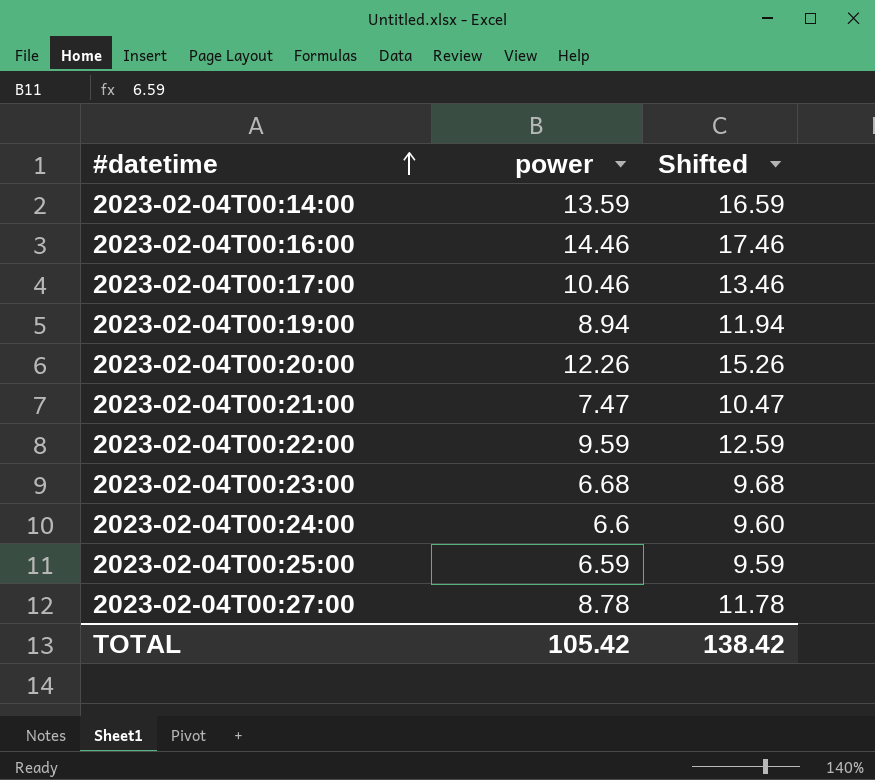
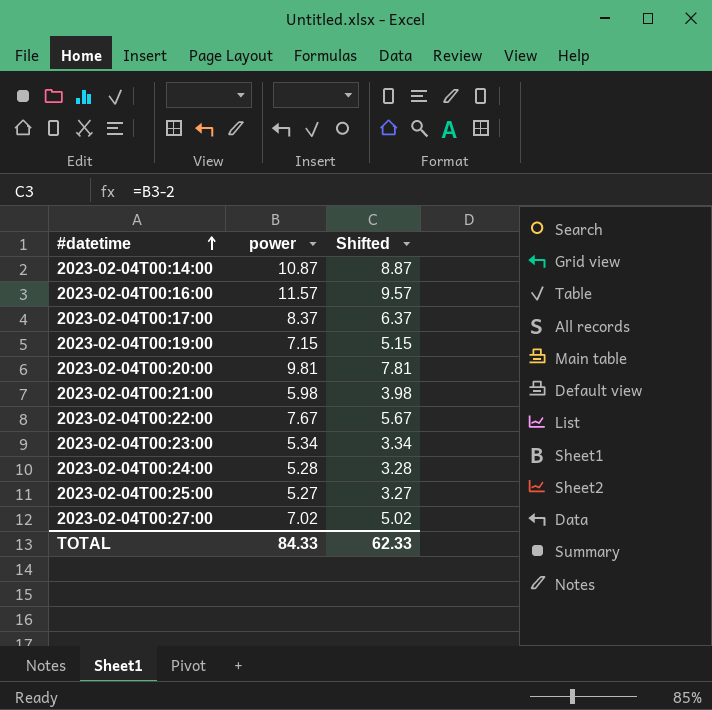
column Shifted | formula: [power] + 3 -> [power] - 2
2023-02-04T00:14:00 | power: 13.59 -> 10.87
2023-02-04T00:16:00 | power: 14.46 -> 11.57
2023-02-04T00:17:00 | power: 10.46 -> 8.37
2023-02-04T00:19:00 | power: 8.94 -> 7.15
2023-02-04T00:20:00 | power: 12.26 -> 9.81
2023-02-04T00:21:00 | power: 7.47 -> 5.98
2023-02-04T00:22:00 | power: 9.59 -> 7.67
2023-02-04T00:23:00 | power: 6.68 -> 5.34
2023-02-04T00:24:00 | power: 6.6 -> 5.28
2023-02-04T00:25:00 | power: 6.59 -> 5.27
2023-02-04T00:27:00 | power: 8.78 -> 7.02
TOTAL | power: 105.42 -> 84.33
TOTAL | Shifted: 138.42 -> 62.33

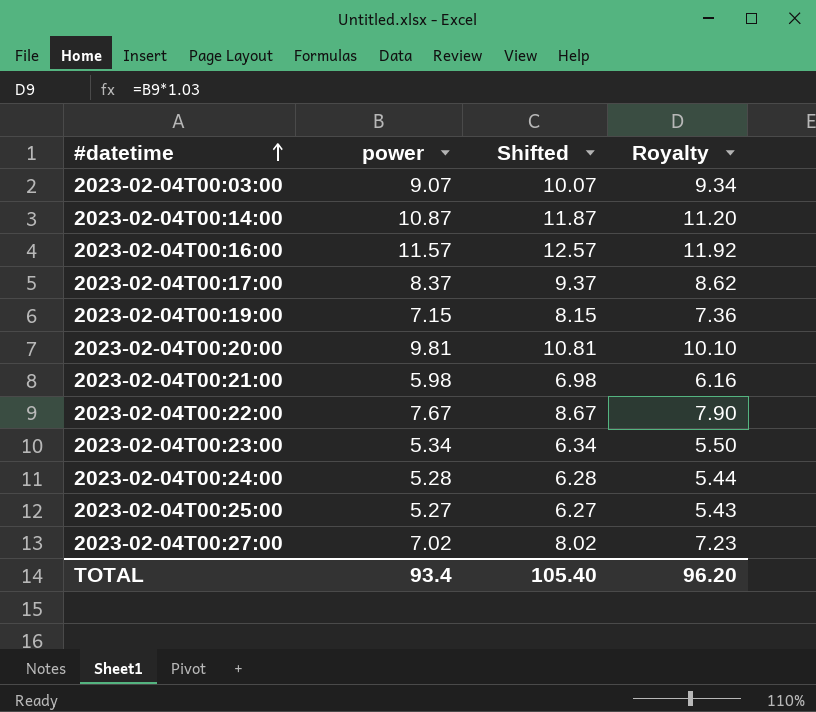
column Shifted | formula: [power] - 2 -> [power] + 1
column Royalty | formula: none -> [power] * 1.03
row 2023-02-04T00:03:00: none -> 9.07 | 10.07 | 9.34
TOTAL | power: 84.33 -> 93.4
TOTAL | Shifted: 62.33 -> 105.40

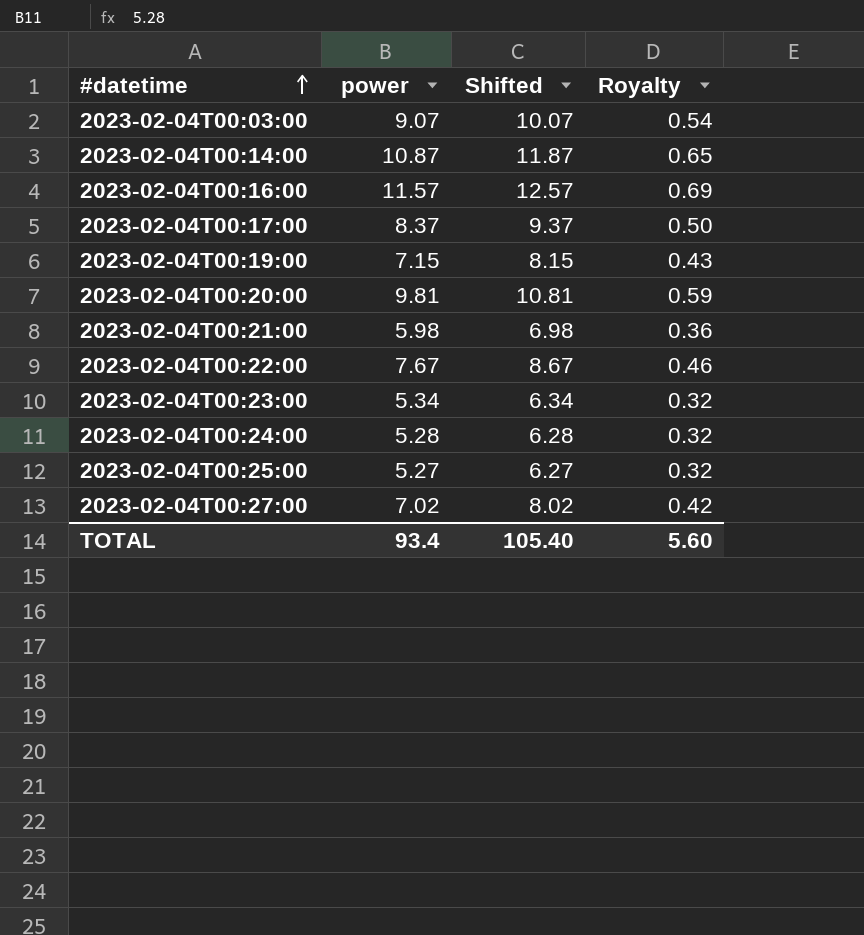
column Royalty | formula: [power] * 1.03 -> [power] * 0.06
TOTAL | Royalty: 96.20 -> 5.60

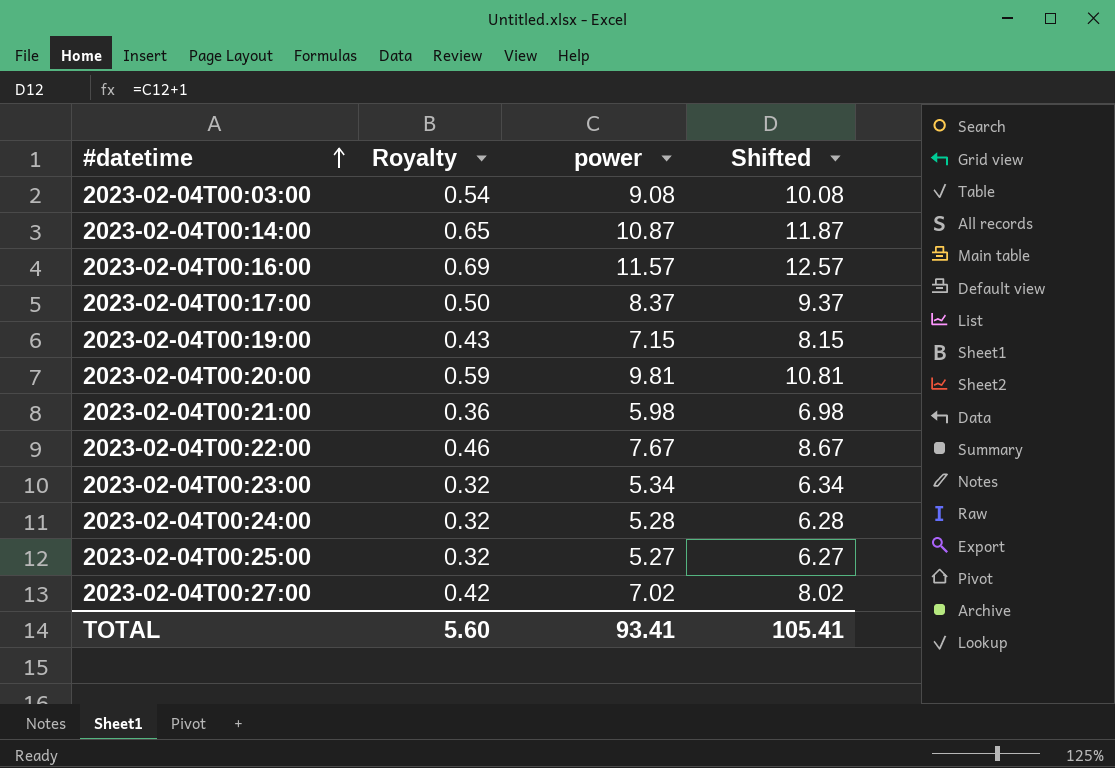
column Royalty | position: 4 -> 2
2023-02-04T00:03:00 | power: 9.07 -> 9.08
2023-02-04T00:03:00 | Shifted: 10.07 -> 10.08
TOTAL | power: 93.4 -> 93.41
TOTAL | Shifted: 105.40 -> 105.41

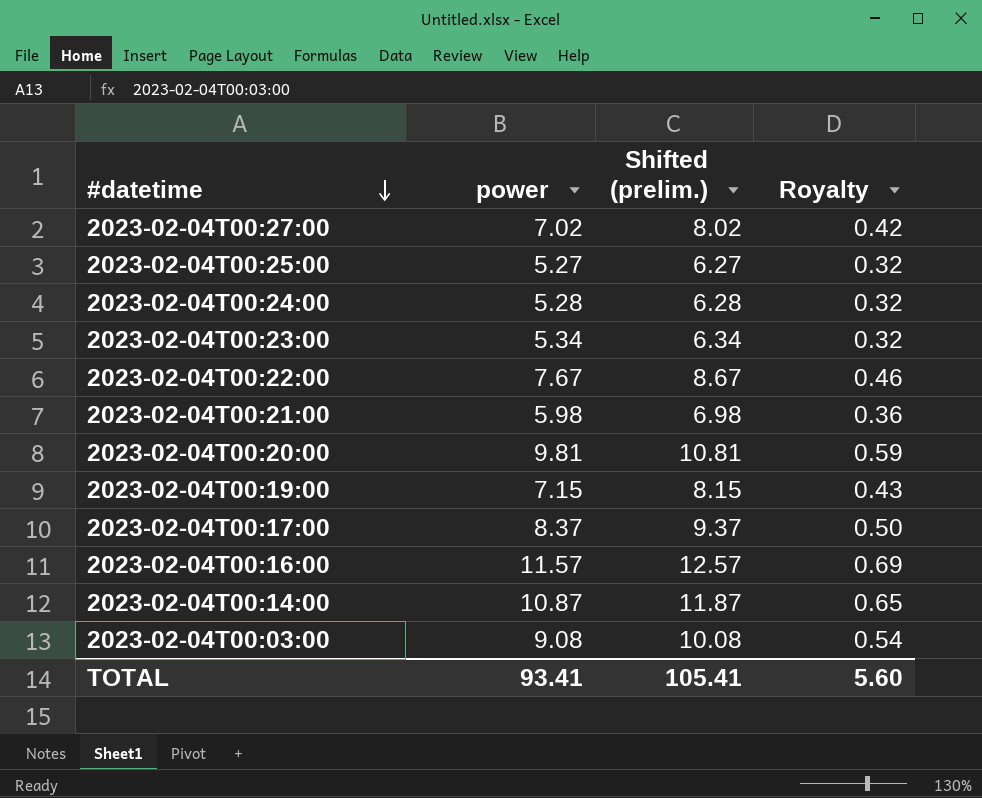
row order: #datetime ascending -> #datetime descending
column name: Shifted -> Shifted (prelim.)
column Royalty | position: 2 -> 4

